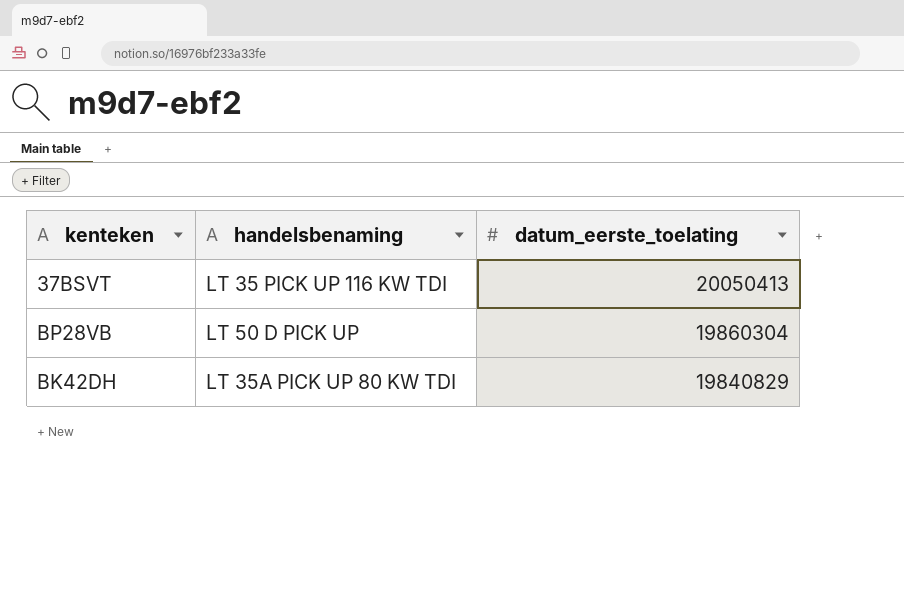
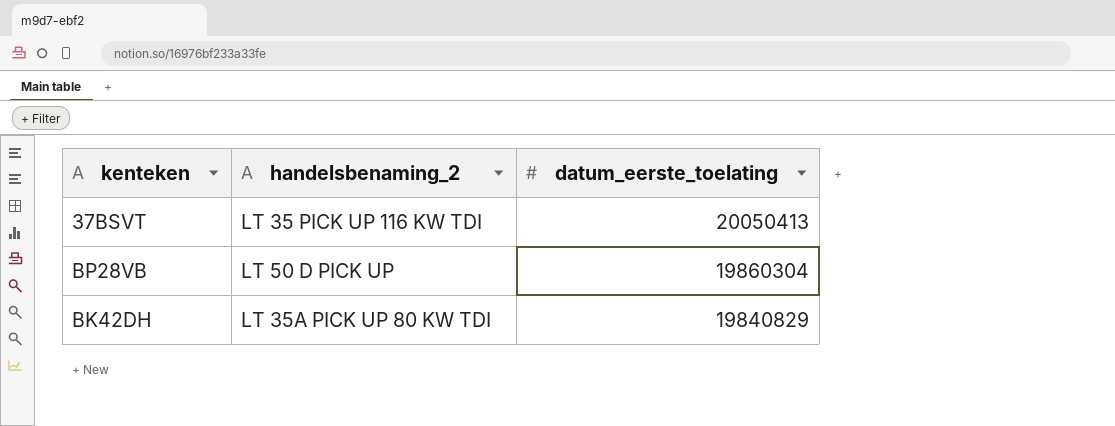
column name: handelsbenaming -> handelsbenaming_2

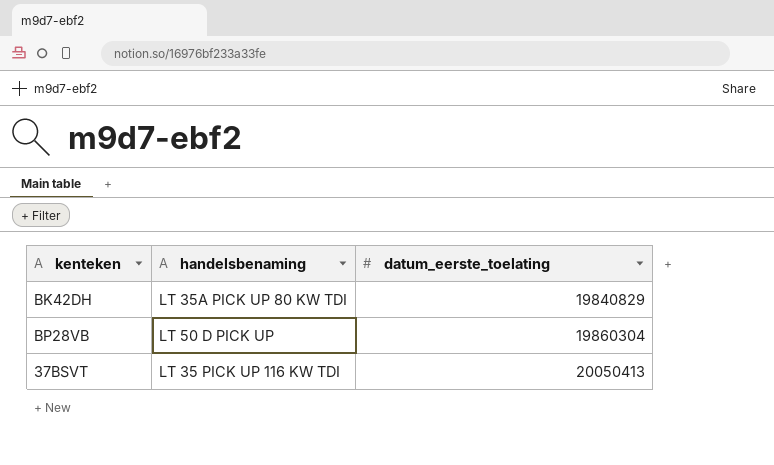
row order: datum_eerste_toelating descending -> datum_eerste_toelating ascending
column name: handelsbenaming_2 -> handelsbenaming

